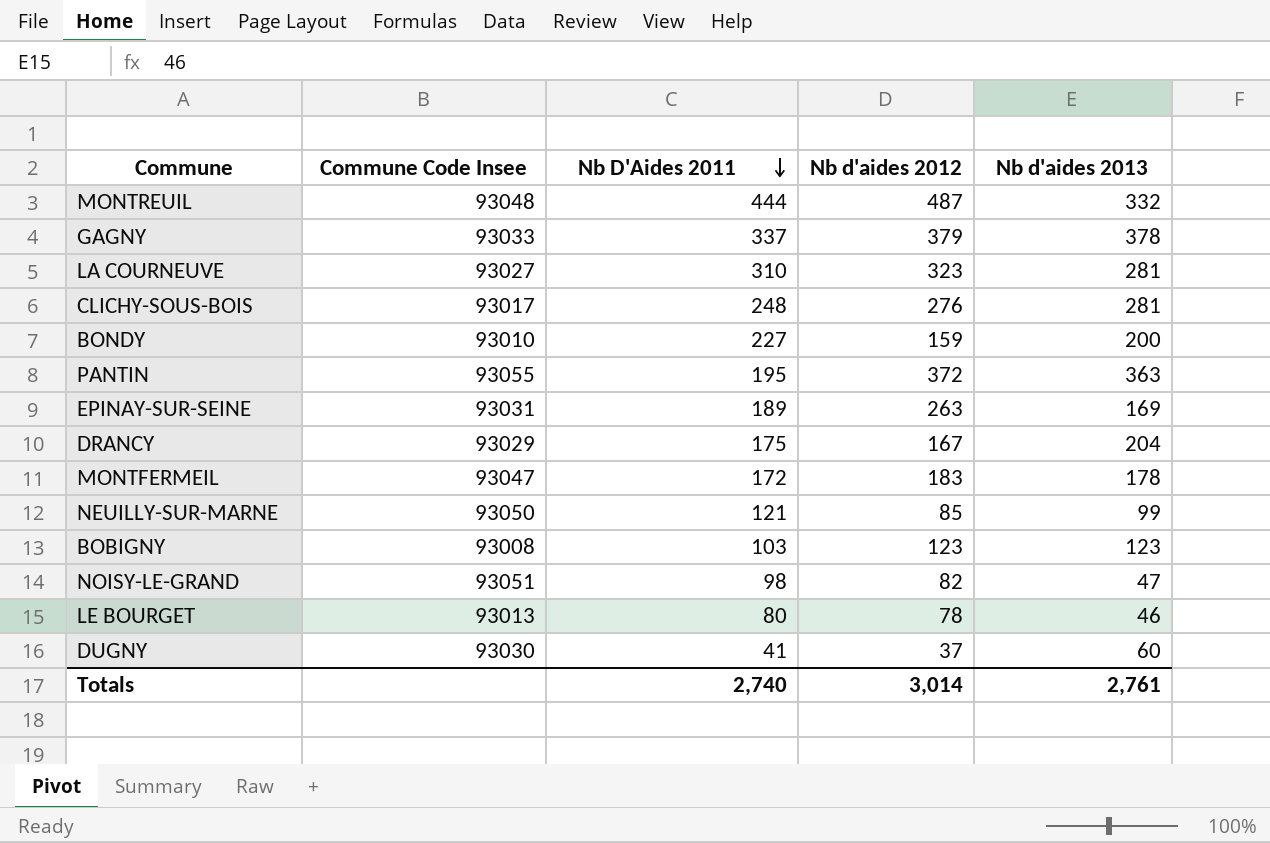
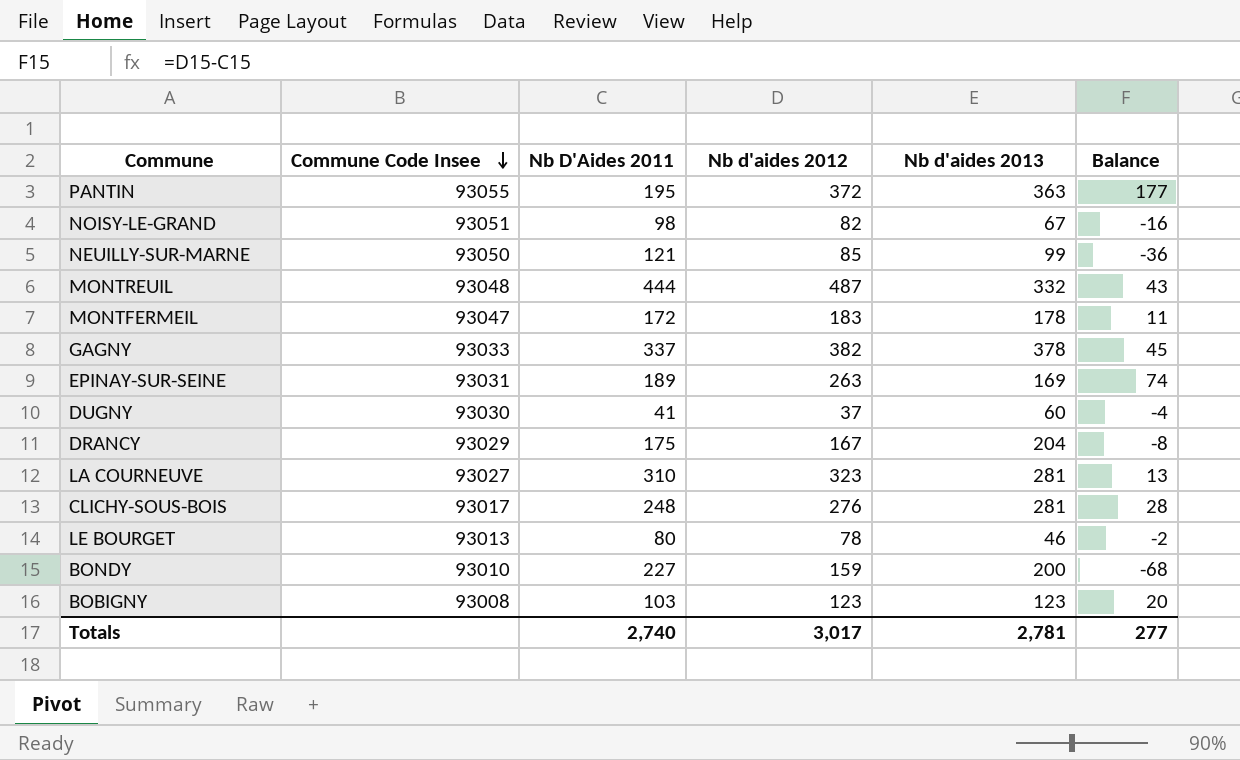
row order: Nb D'Aides 2011 descending -> Commune Code Insee descending
column Balance | formula: none -> [Nb d'aides 2012] - [Nb D'Aides 2011]
NOISY-LE-GRAND | Nb d'aides 2013: 47 -> 67
GAGNY | Nb d'aides 2012: 379 -> 382
Totals | Nb d'aides 2012: 3,014 -> 3,017
Totals | Nb d'aides 2013: 2,761 -> 2,781

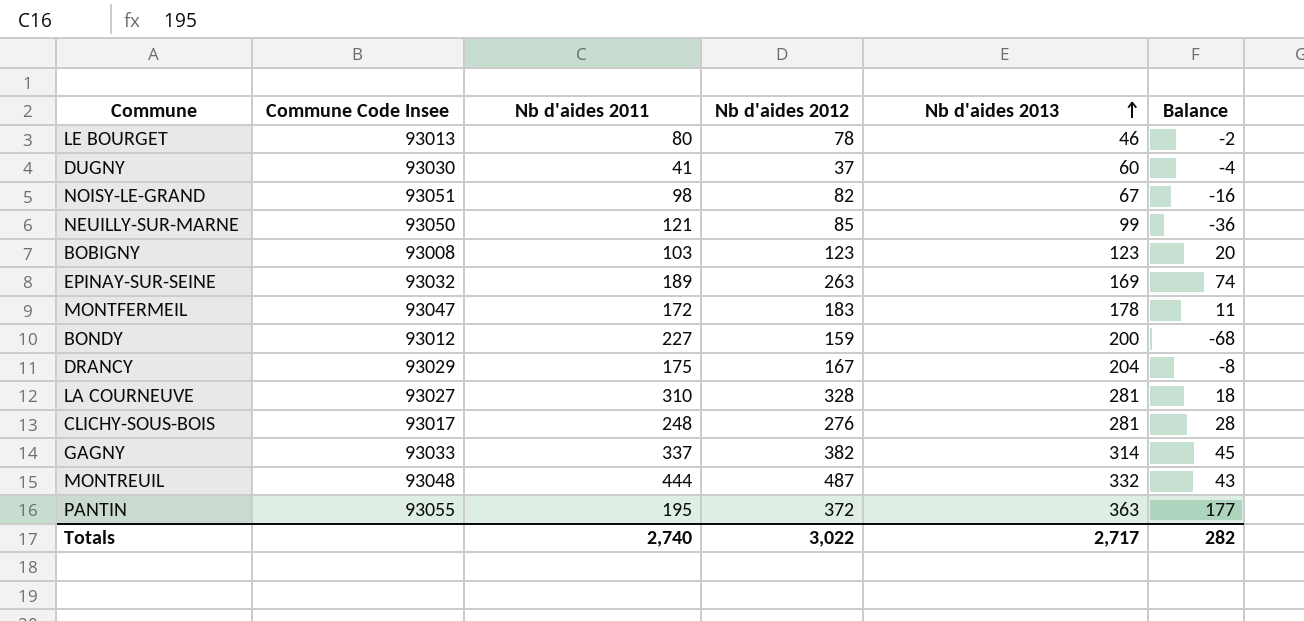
row order: Commune Code Insee descending -> Nb d'aides 2013 ascending
column name: Nb D'Aides 2011 -> Nb d'aides 2011
EPINAY-SUR-SEINE | Commune Code Insee: 93031 -> 93032
BONDY | Commune Code Insee: 93010 -> 93012
LA COURNEUVE | Nb d'aides 2012: 323 -> 328
LA COURNEUVE | Balance: 13 -> 18
GAGNY | Nb d'aides 2013: 378 -> 314
Totals | Nb d'aides 2012: 3,017 -> 3,022
Totals | Nb d'aides 2013: 2,781 -> 2,717
Totals | Balance: 277 -> 282

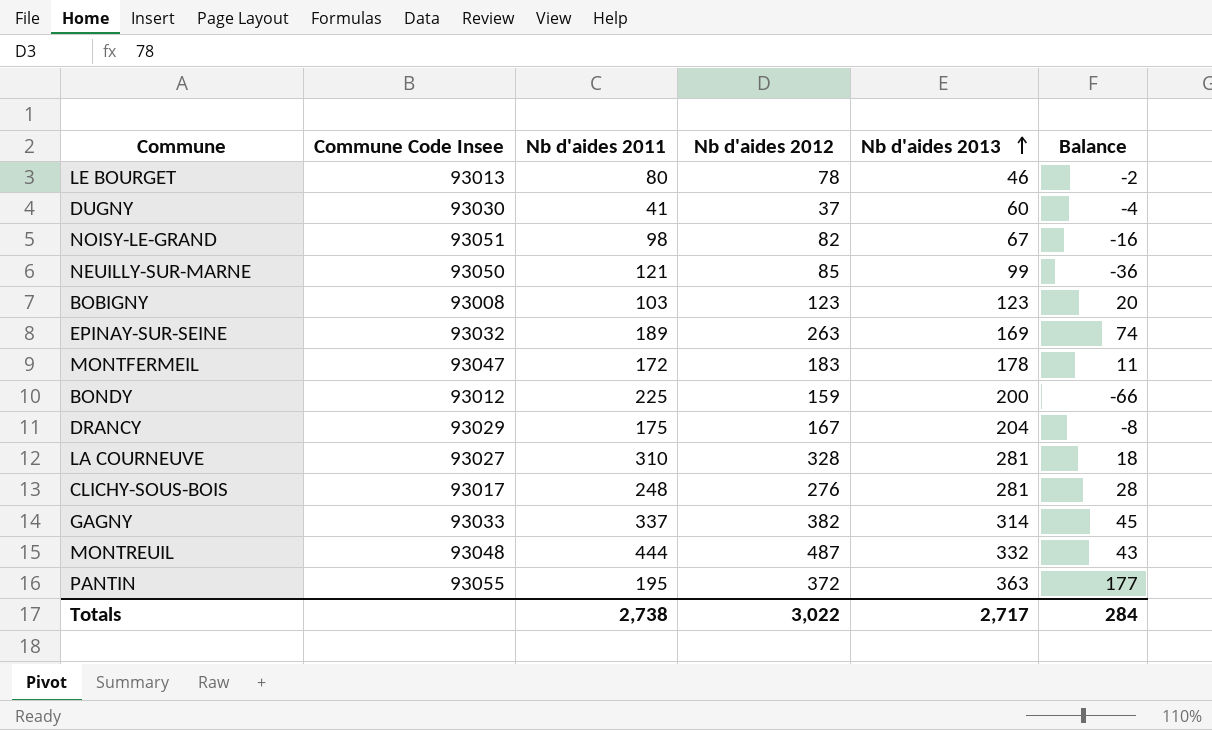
BONDY | Nb d'aides 2011: 227 -> 225
BONDY | Balance: -68 -> -66
Totals | Nb d'aides 2011: 2,740 -> 2,738
Totals | Balance: 282 -> 284

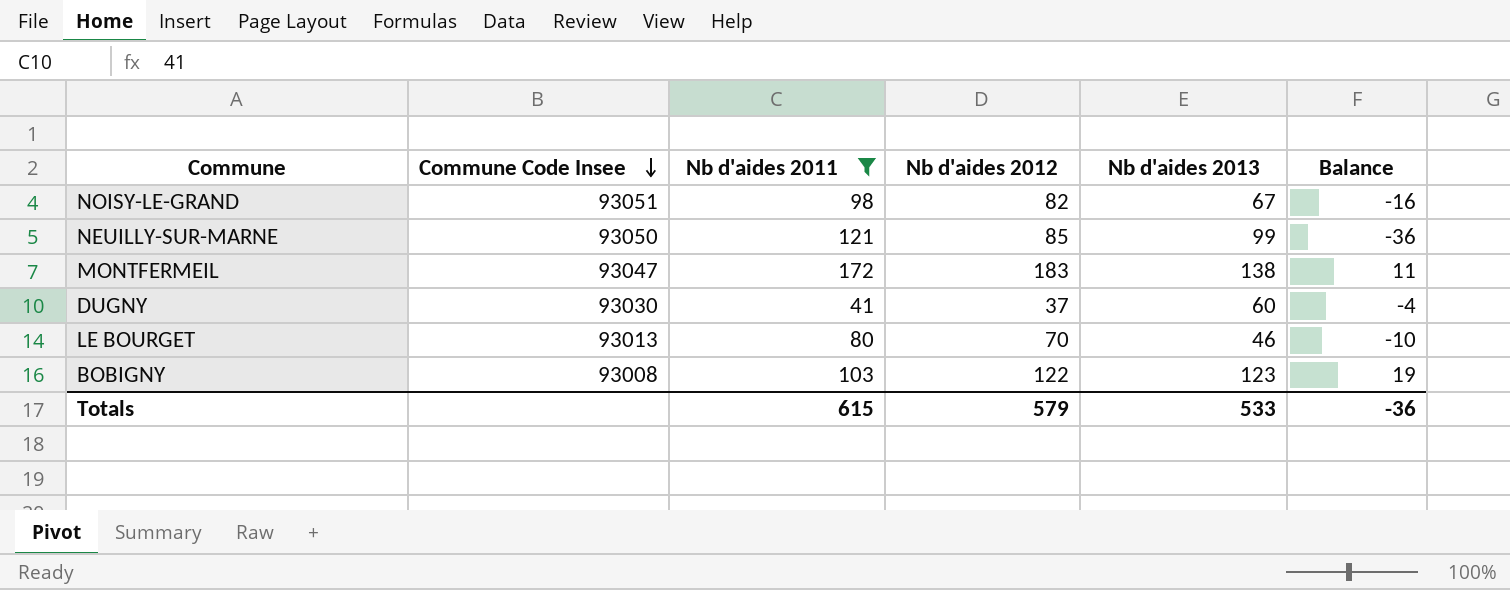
filter: none -> Nb d'aides 2011 <= 172
row order: Nb d'aides 2013 ascending -> Commune Code Insee descending
MONTFERMEIL | Nb d'aides 2013: 178 -> 138
LE BOURGET | Nb d'aides 2012: 78 -> 70
LE BOURGET | Balance: -2 -> -10
BOBIGNY | Nb d'aides 2012: 123 -> 122
BOBIGNY | Balance: 20 -> 19
Totals | Nb d'aides 2011: 2,738 -> 615
Totals | Nb d'aides 2012: 3,022 -> 579
Totals | Nb d'aides 2013: 2,717 -> 533
Totals | Balance: 284 -> -36

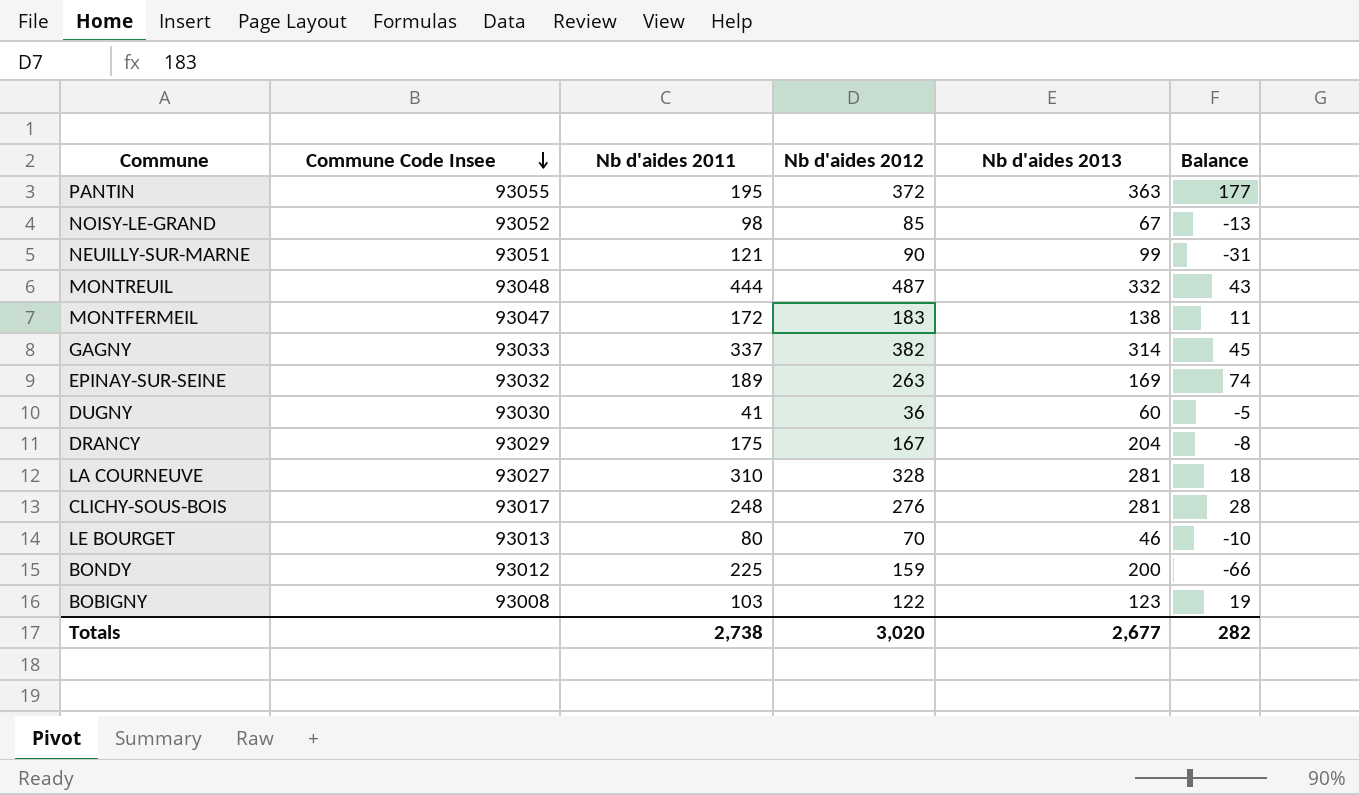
filter: Nb d'aides 2011 <= 172 -> none
NOISY-LE-GRAND | Commune Code Insee: 93051 -> 93052
NOISY-LE-GRAND | Nb d'aides 2012: 82 -> 85
NOISY-LE-GRAND | Balance: -16 -> -13
NEUILLY-SUR-MARNE | Commune Code Insee: 93050 -> 93051
NEUILLY-SUR-MARNE | Nb d'aides 2012: 85 -> 90
NEUILLY-SUR-MARNE | Balance: -36 -> -31
DUGNY | Nb d'aides 2012: 37 -> 36
DUGNY | Balance: -4 -> -5
Totals | Nb d'aides 2011: 615 -> 2,738
Totals | Nb d'aides 2012: 579 -> 3,020
Totals | Nb d'aides 2013: 533 -> 2,677
Totals | Balance: -36 -> 282

